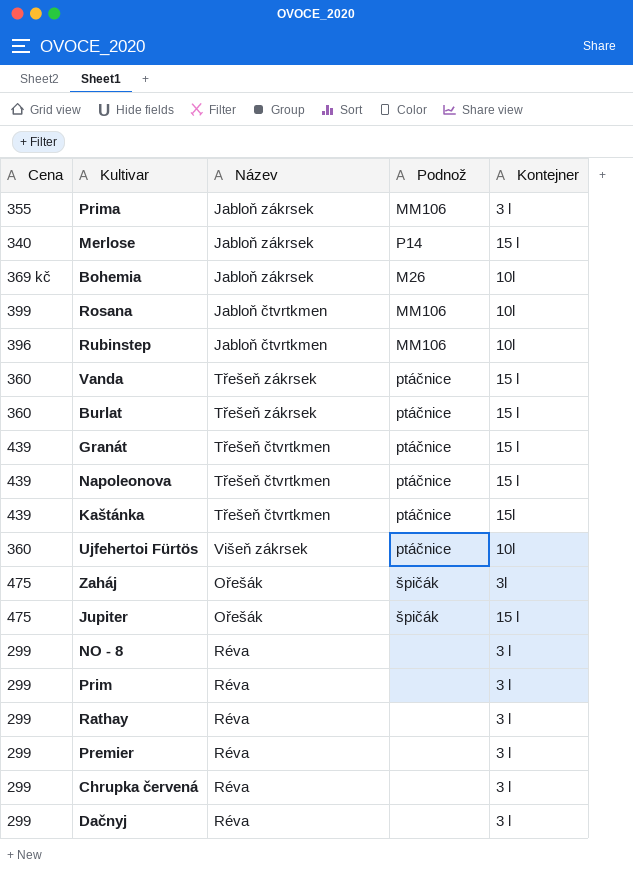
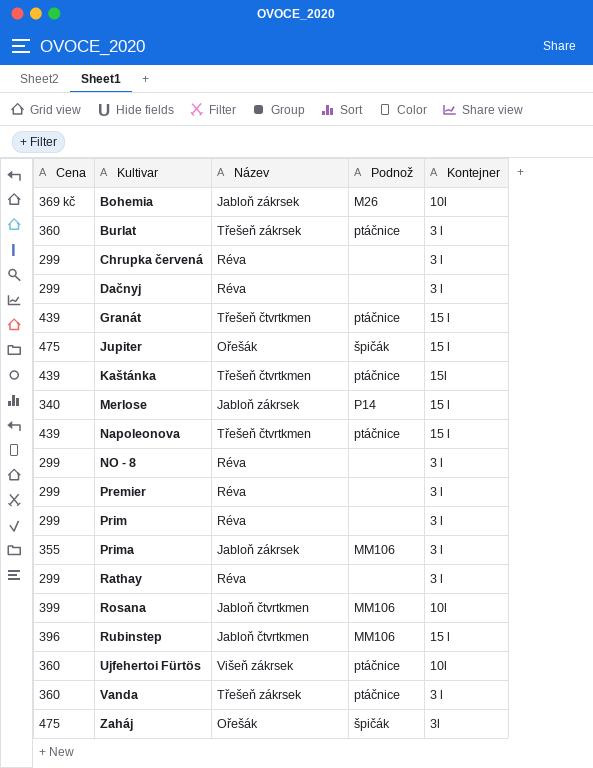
row order: none -> Kultivar ascending
Burlat | Kontejner: 15 l -> 3 l
Rubinstep | Kontejner: 10l -> 15 l
Vanda | Kontejner: 15 l -> 3 l

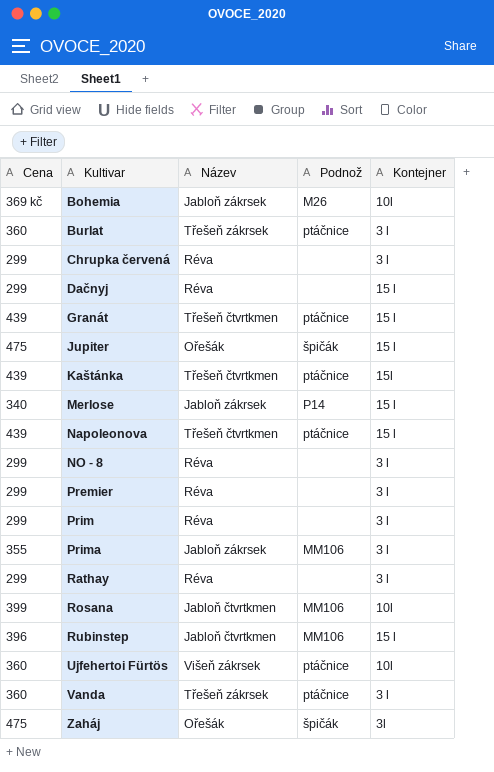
Dačnyj | Kontejner: 3 l -> 15 l

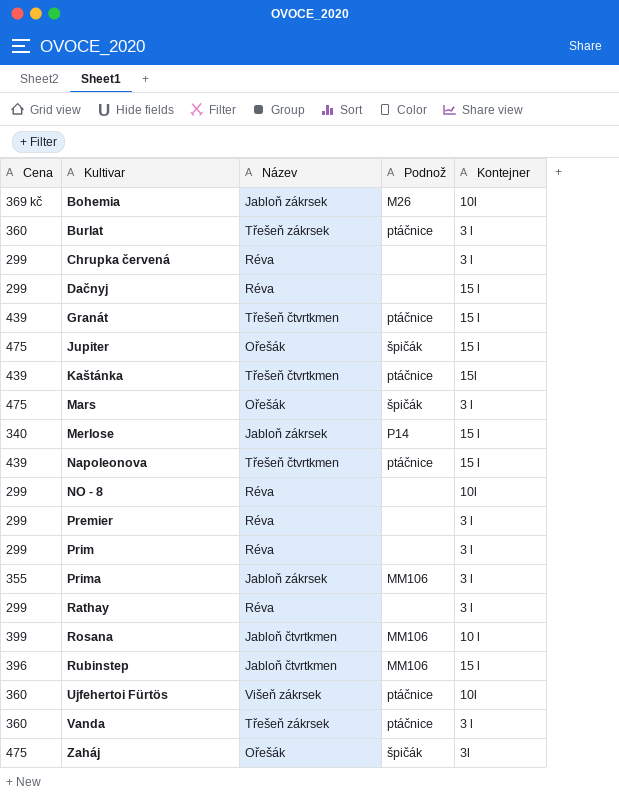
row Mars: none -> 475 | Ořešák | špičák | 3 l
NO - 8 | Kontejner: 3 l -> 10l
Rosana | Kontejner: 10l -> 10 l

